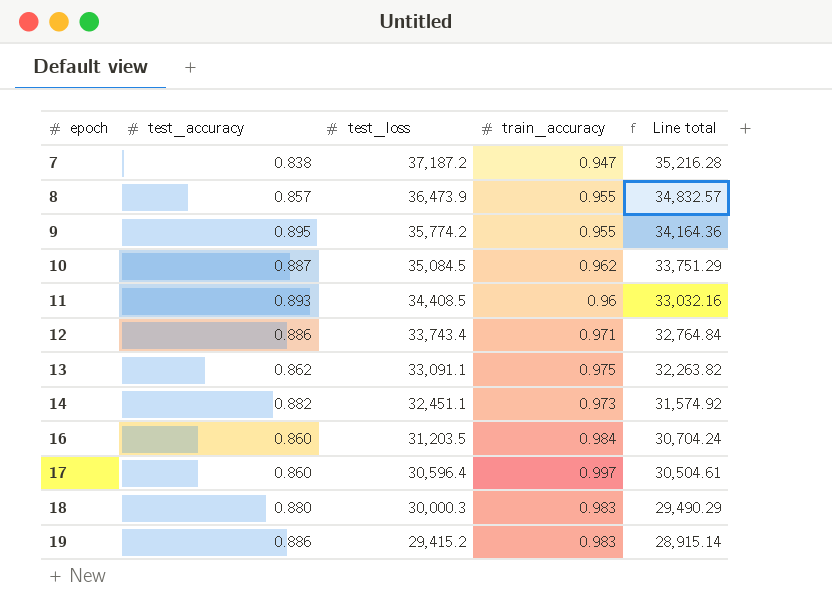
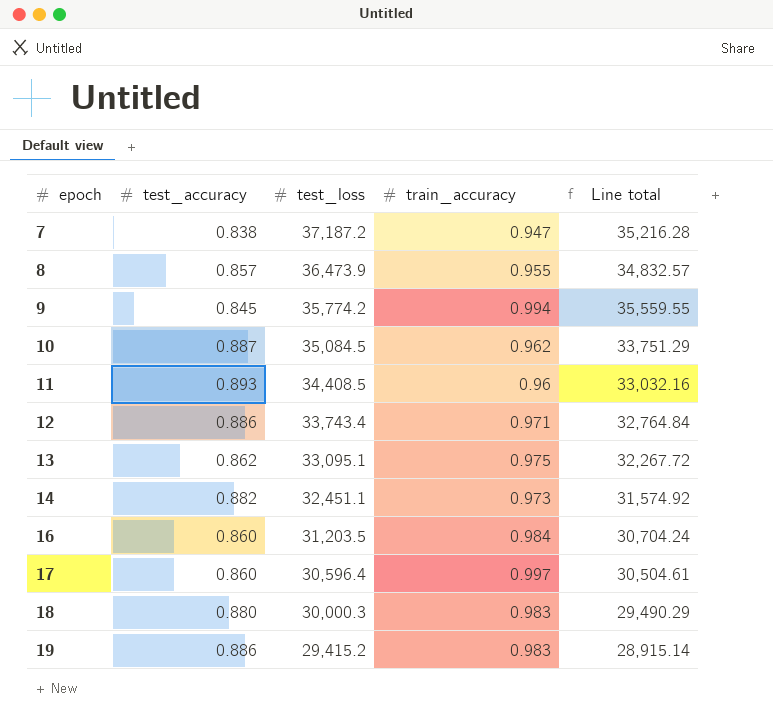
9 | test_accuracy: 0.895 -> 0.845
9 | train_accuracy: 0.955 -> 0.994
9 | Line total: 34,164.36 -> 35,559.55
13 | test_loss: 33,091.1 -> 33,095.1
13 | Line total: 32,263.82 -> 32,267.72

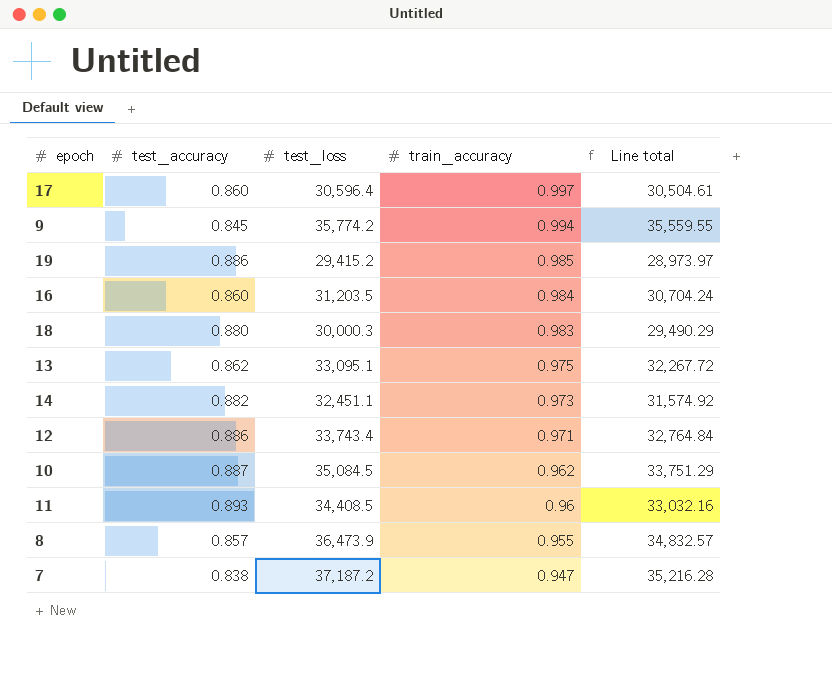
row order: epoch ascending -> train_accuracy descending
19 | train_accuracy: 0.983 -> 0.985
19 | Line total: 28,915.14 -> 28,973.97

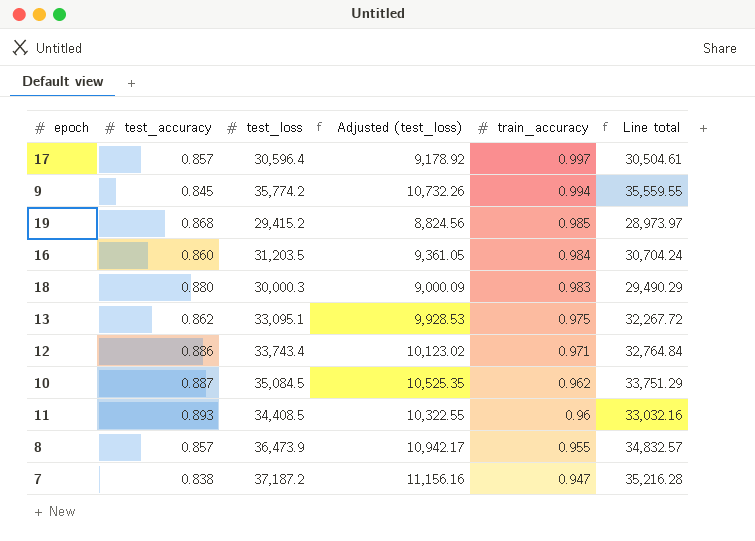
column Adjusted (test_loss) | formula: none -> [test_loss] * 0.3
row 14: 0.882 | 32,451.1 | 0.973 | 31,574.92 -> none
17 | test_accuracy: 0.860 -> 0.857
19 | test_accuracy: 0.886 -> 0.868

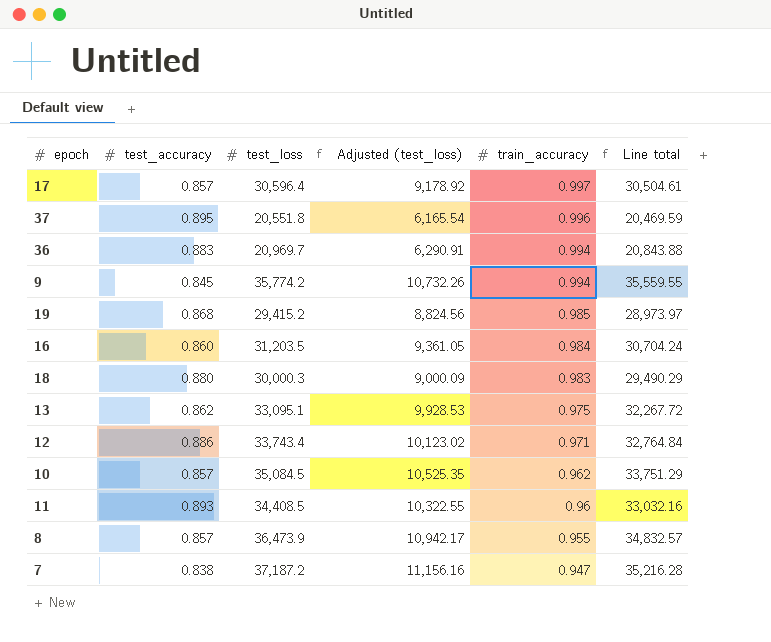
row 37: none -> 0.895 | 20,551.8 | 6,165.54 | 0.996 | 20,469.59
row 36: none -> 0.883 | 20,969.7 | 6,290.91 | 0.994 | 20,843.88
10 | test_accuracy: 0.887 -> 0.857

